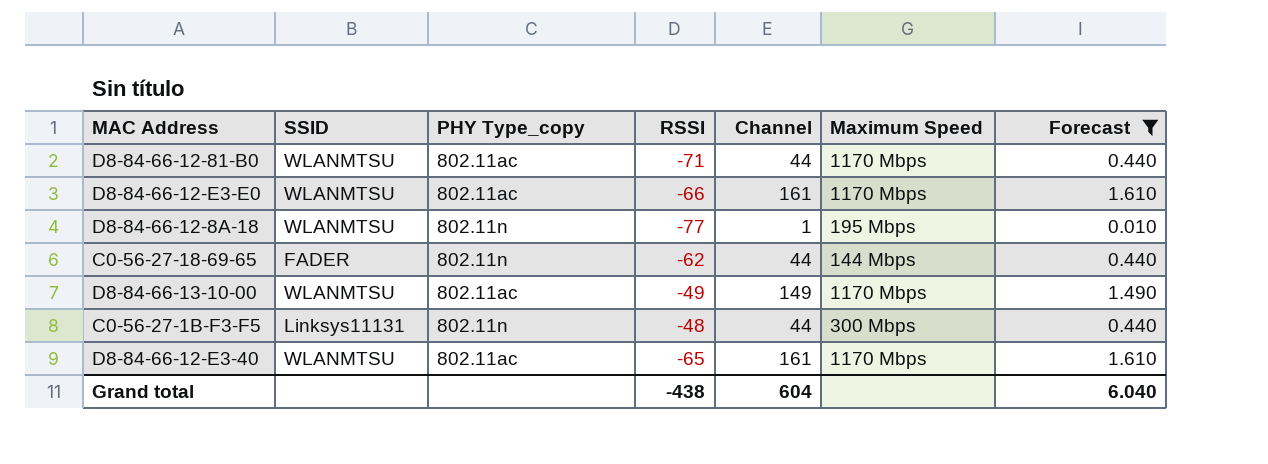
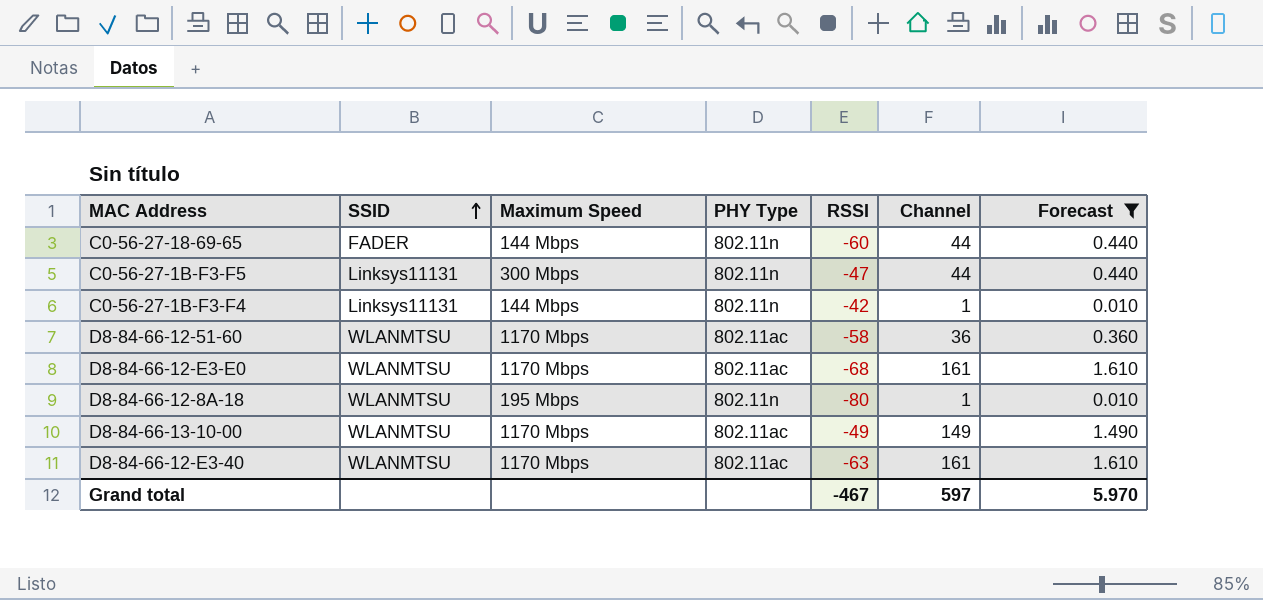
row order: none -> SSID ascending
column Maximum Speed | position: 6 -> 3
column name: PHY Type_copy -> PHY Type
row D8-84-66-12-81-B0: WLANMTSU | 802.11ac | -71 | 44 | 1170 Mbps | 0.440 -> none
C0-56-27-18-69-65 | RSSI: -62 -> -60
C0-56-27-1B-F3-F5 | RSSI: -48 -> -47
row C0-56-27-1B-F3-F4: none -> Linksys11131 | 144 Mbps | 802.11n | -42 | 1 | 0.010
row D8-84-66-12-51-60: none -> WLANMTSU | 1170 Mbps | 802.11ac | -58 | 36 | 0.360
D8-84-66-12-E3-E0 | RSSI: -66 -> -68
D8-84-66-12-8A-18 | RSSI: -77 -> -80
D8-84-66-12-E3-40 | RSSI: -65 -> -63
Grand total | RSSI: -438 -> -467
Grand total | Channel: 604 -> 597
Grand total | Forecast: 6.040 -> 5.970

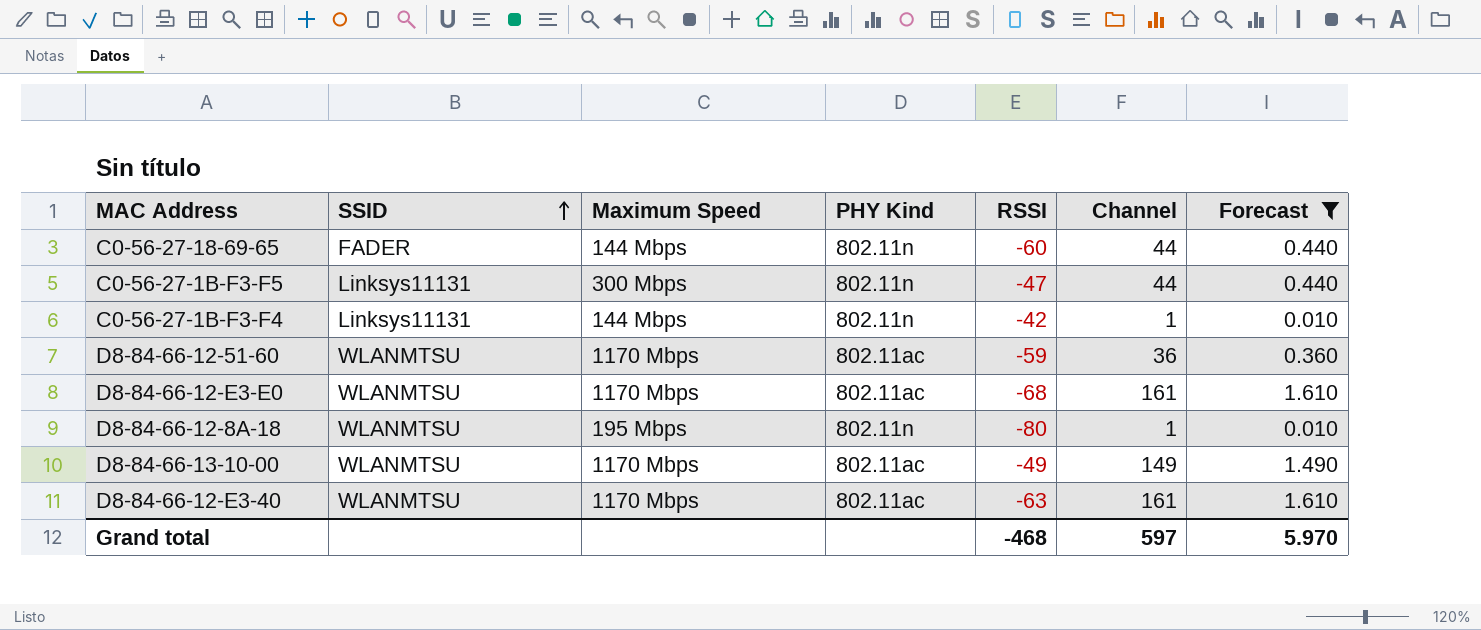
column name: PHY Type -> PHY Kind
D8-84-66-12-51-60 | RSSI: -58 -> -59
Grand total | RSSI: -467 -> -468

